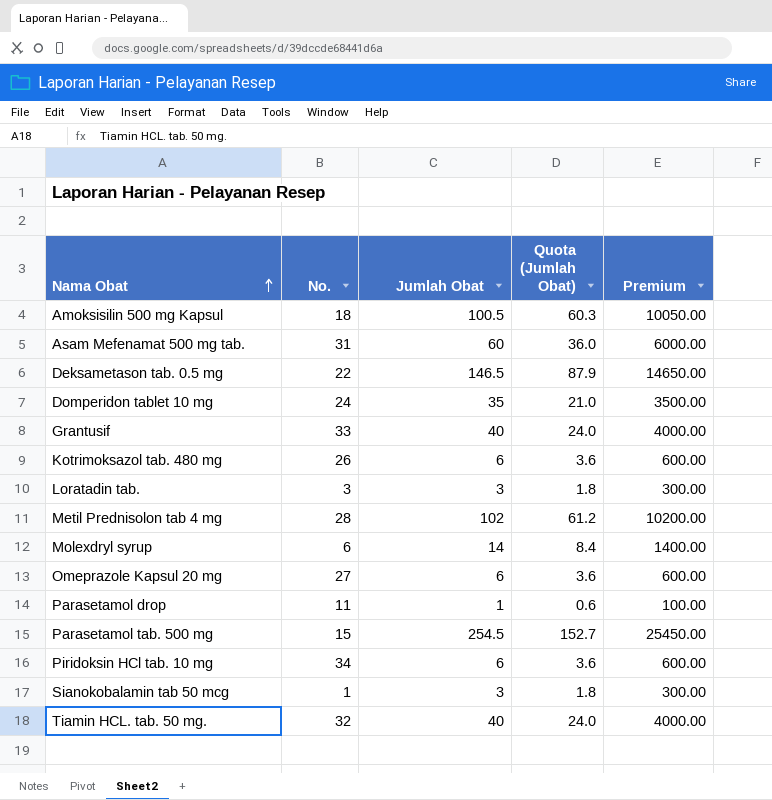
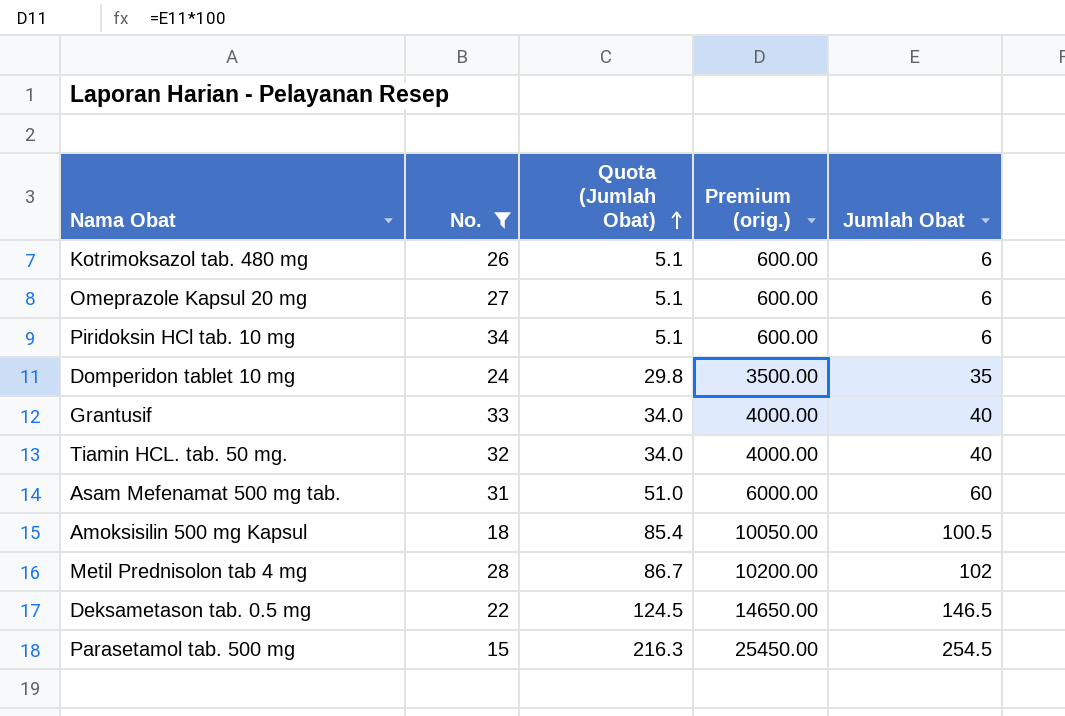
filter: none -> No. >= 15
row order: Nama Obat ascending -> Quota (Jumlah Obat) ascending
column Quota (Jumlah Obat) | formula: [Jumlah Obat] * 0.6 -> [Jumlah Obat] * 0.85
column name: Premium -> Premium (orig.)
column Jumlah Obat | position: 3 -> 5

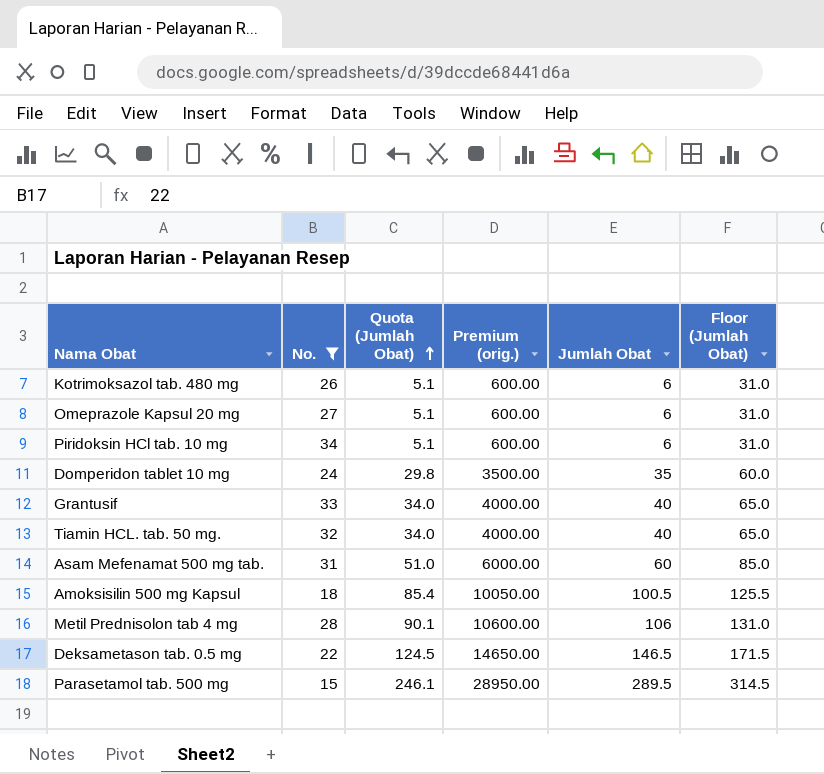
column Floor (Jumlah Obat) | formula: none -> [Jumlah Obat] + 25
Metil Prednisolon tab 4 mg | Quota (Jumlah Obat): 86.7 -> 90.1
Metil Prednisolon tab 4 mg | Premium (orig.): 10200.00 -> 10600.00
Metil Prednisolon tab 4 mg | Jumlah Obat: 102 -> 106
Parasetamol tab. 500 mg | Quota (Jumlah Obat): 216.3 -> 246.1
Parasetamol tab. 500 mg | Premium (orig.): 25450.00 -> 28950.00
Parasetamol tab. 500 mg | Jumlah Obat: 254.5 -> 289.5

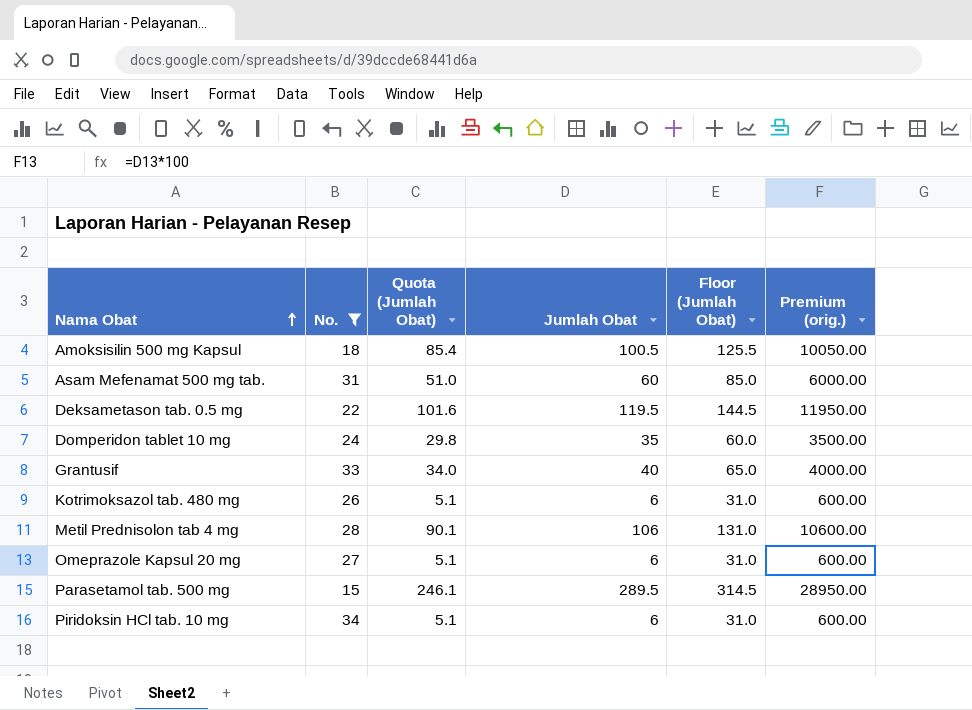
row order: Quota (Jumlah Obat) ascending -> Nama Obat ascending
column Premium (orig.) | position: 4 -> 6
row Tiamin HCL. tab. 50 mg.: 32 | 34.0 | 4000.00 | 40 | 65.0 -> none
Deksametason tab. 0.5 mg | Quota (Jumlah Obat): 124.5 -> 101.6
Deksametason tab. 0.5 mg | Jumlah Obat: 146.5 -> 119.5
Deksametason tab. 0.5 mg | Floor (Jumlah Obat): 171.5 -> 144.5
Deksametason tab. 0.5 mg | Premium (orig.): 14650.00 -> 11950.00

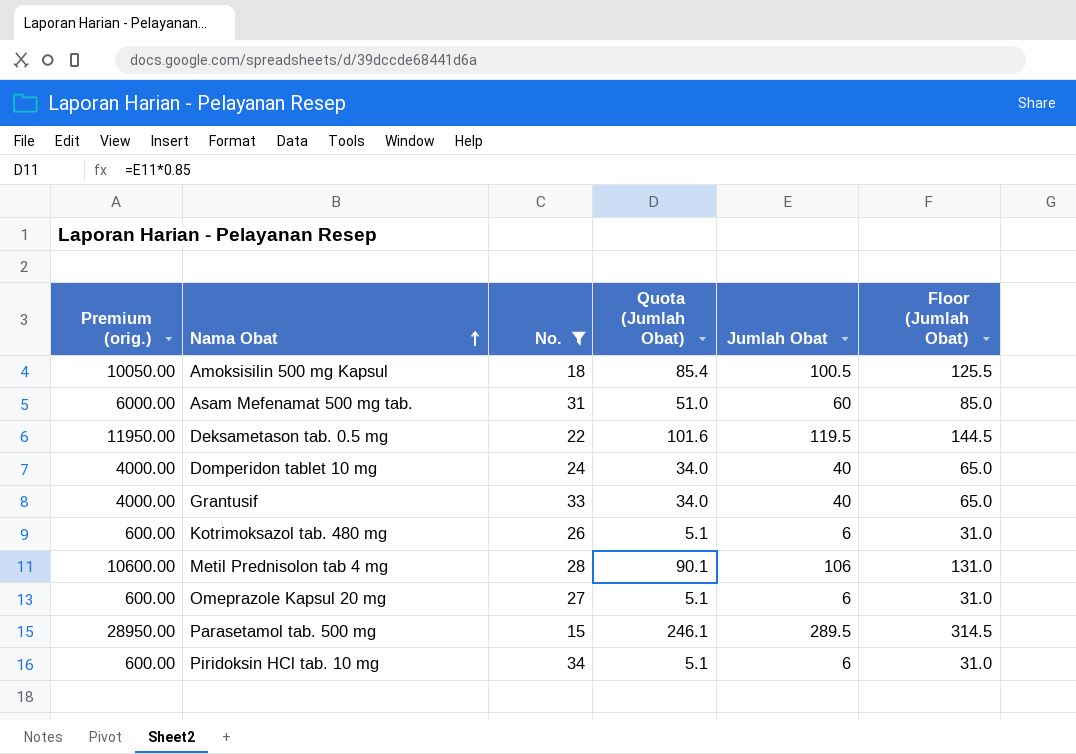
column Premium (orig.) | position: 6 -> 1
Domperidon tablet 10 mg | Premium (orig.): 3500.00 -> 4000.00
Domperidon tablet 10 mg | Quota (Jumlah Obat): 29.8 -> 34.0
Domperidon tablet 10 mg | Jumlah Obat: 35 -> 40
Domperidon tablet 10 mg | Floor (Jumlah Obat): 60.0 -> 65.0

